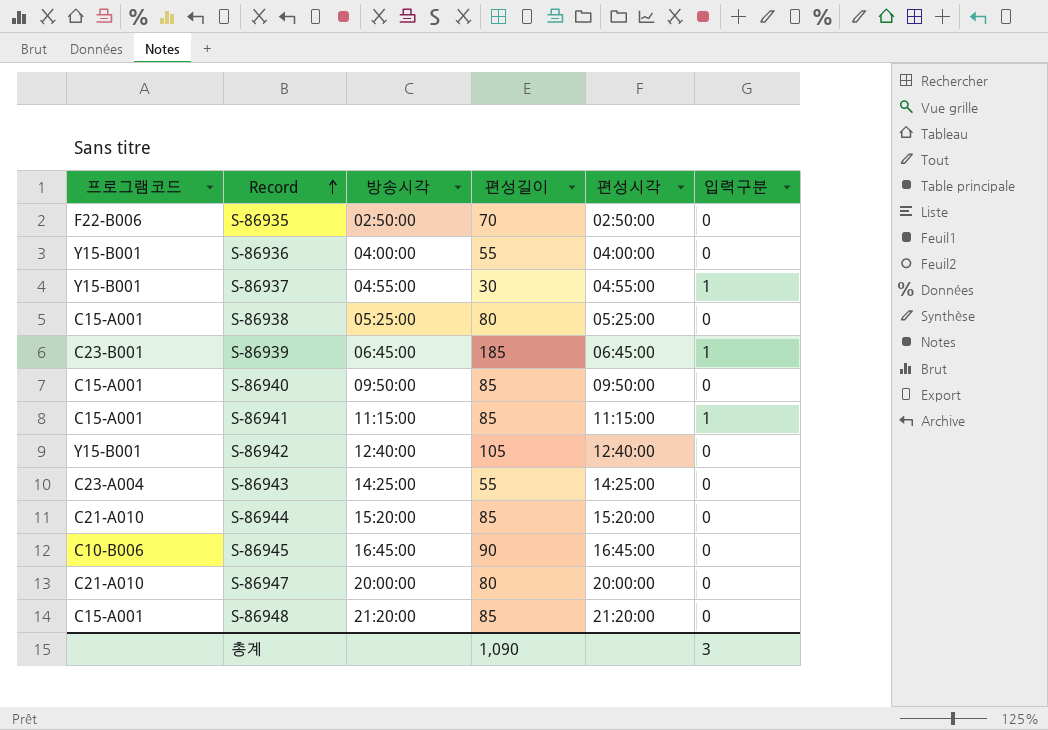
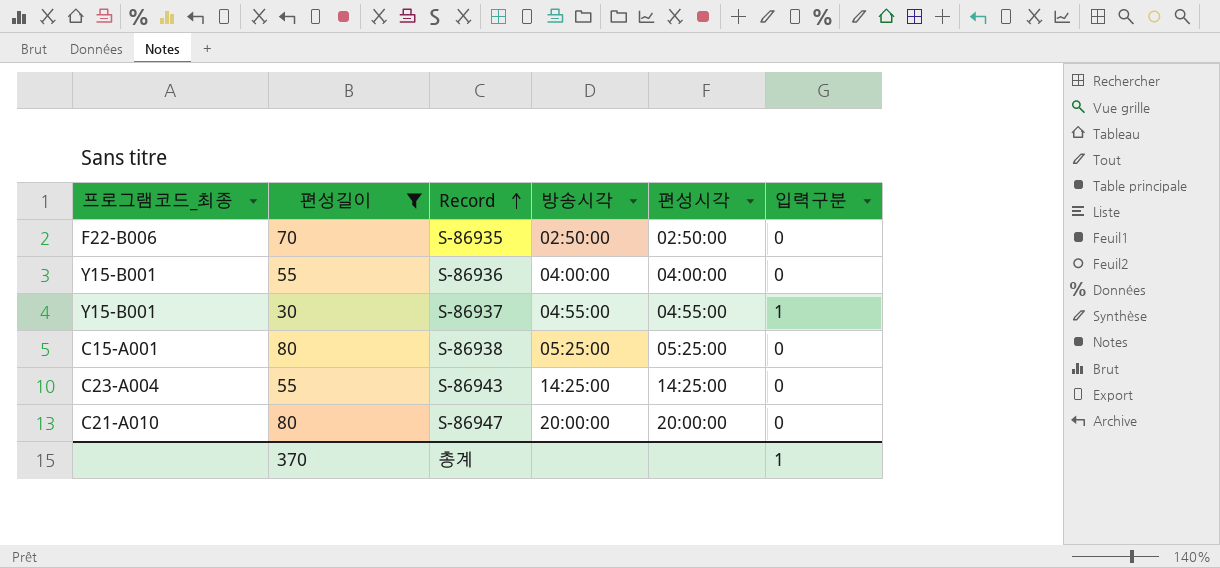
filter: none -> 편성길이 <= 80
column name: 프로그램코드 -> 프로그램코드_최종
column 편성길이 | position: 4 -> 2
총계 | 편성길이: 1,090 -> 370
총계 | 입력구분: 3 -> 1

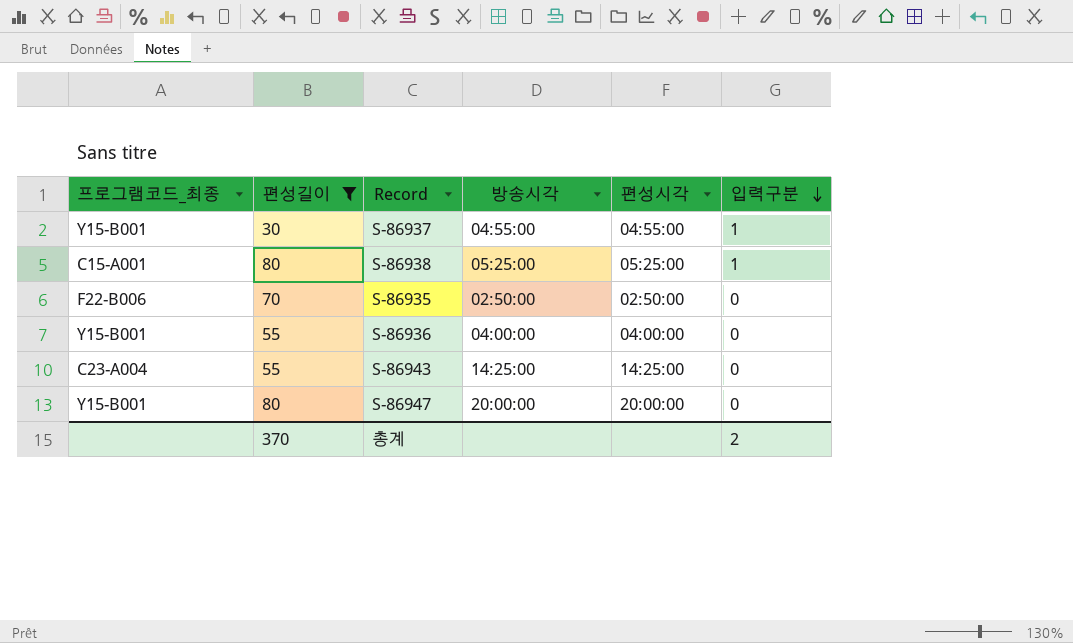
row order: Record ascending -> 입력구분 descending
S-86938 | 입력구분: 0 -> 1
S-86947 | 프로그램코드_최종: C21-A010 -> Y15-B001
총계 | 입력구분: 1 -> 2

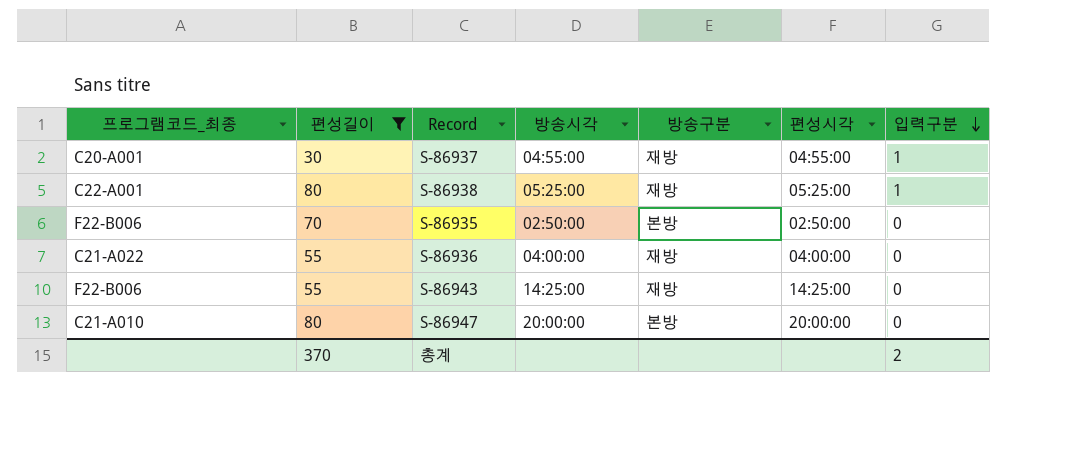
column 방송구분 | position: none -> 5
S-86937 | 프로그램코드_최종: Y15-B001 -> C20-A001
S-86938 | 프로그램코드_최종: C15-A001 -> C22-A001
S-86936 | 프로그램코드_최종: Y15-B001 -> C21-A022
S-86943 | 프로그램코드_최종: C23-A004 -> F22-B006
S-86947 | 프로그램코드_최종: Y15-B001 -> C21-A010

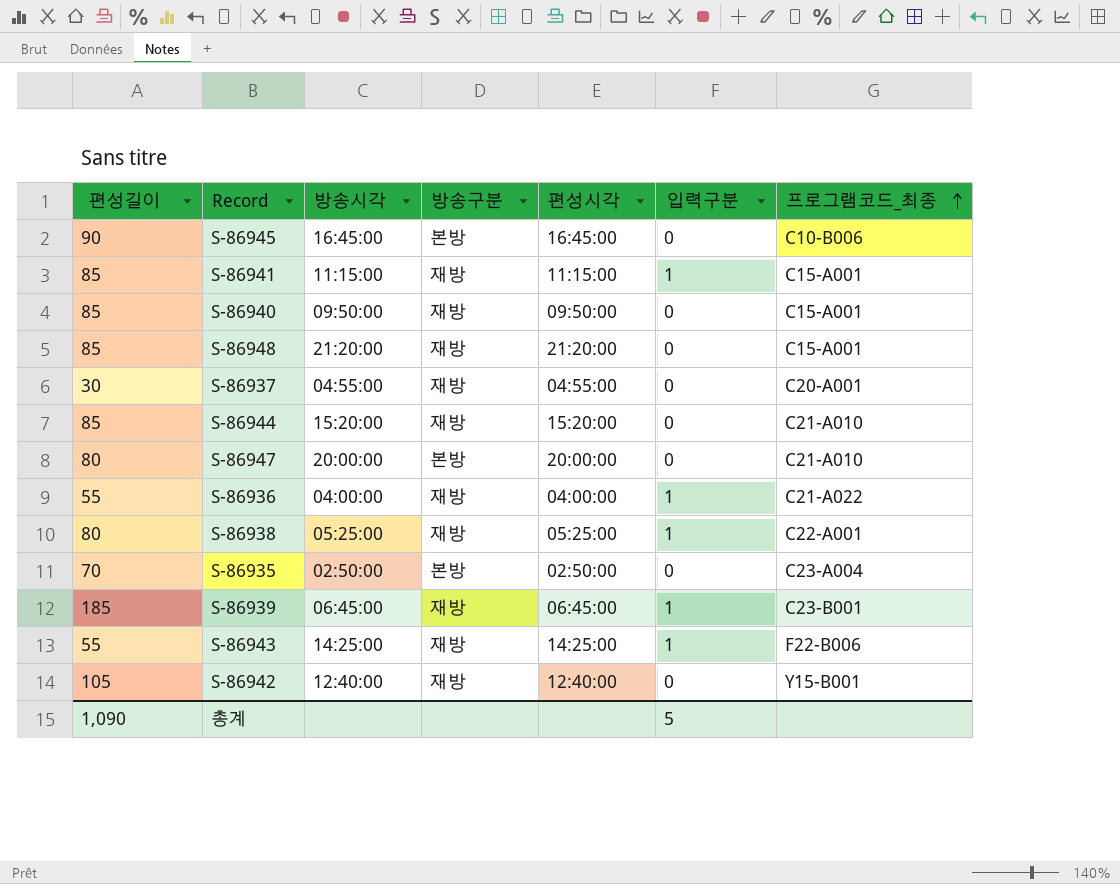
filter: 편성길이 <= 80 -> none
row order: 입력구분 descending -> 프로그램코드_최종 ascending
column 프로그램코드_최종 | position: 1 -> 7
S-86937 | 입력구분: 1 -> 0
S-86936 | 입력구분: 0 -> 1
S-86935 | 프로그램코드_최종: F22-B006 -> C23-A004
S-86943 | 입력구분: 0 -> 1
총계 | 편성길이: 370 -> 1,090
총계 | 입력구분: 2 -> 5

